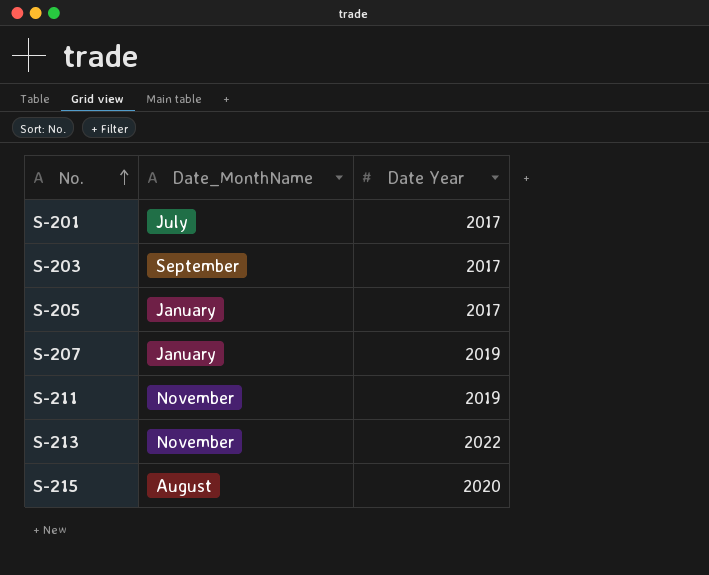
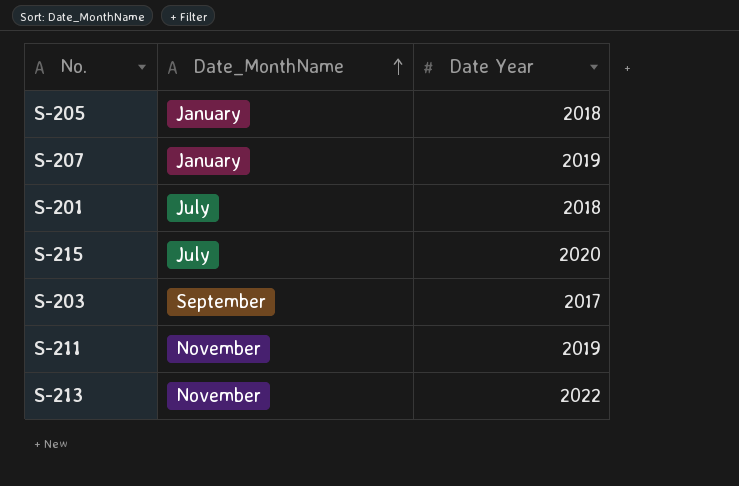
row order: No. ascending -> Date_MonthName ascending
S-205 | Date Year: 2017 -> 2018
S-201 | Date Year: 2017 -> 2018
S-215 | Date_MonthName: August -> July

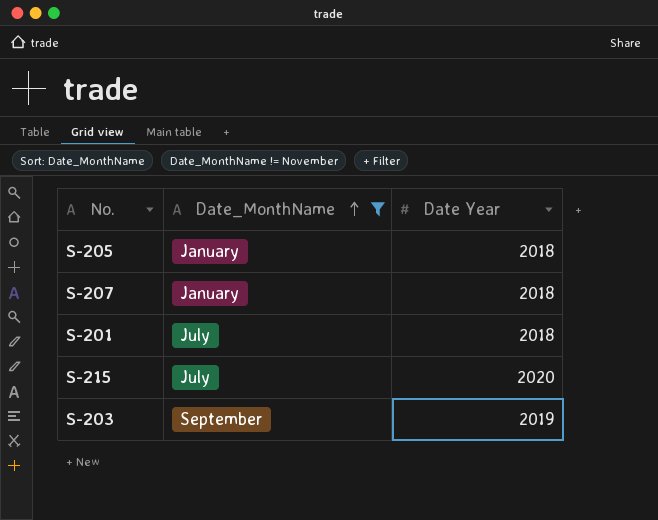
filter: none -> Date_MonthName != November
S-207 | Date Year: 2019 -> 2018
S-203 | Date Year: 2017 -> 2019

